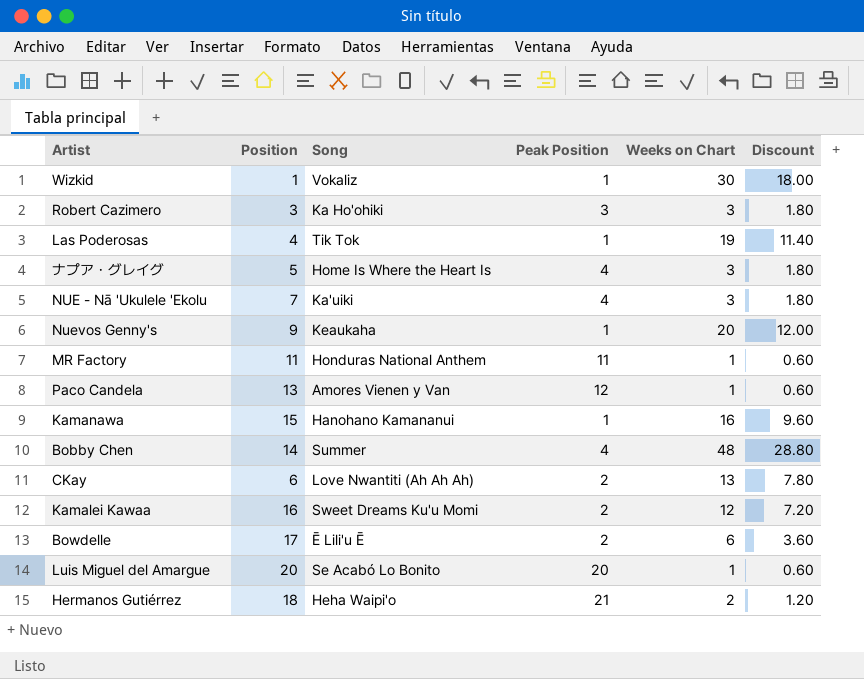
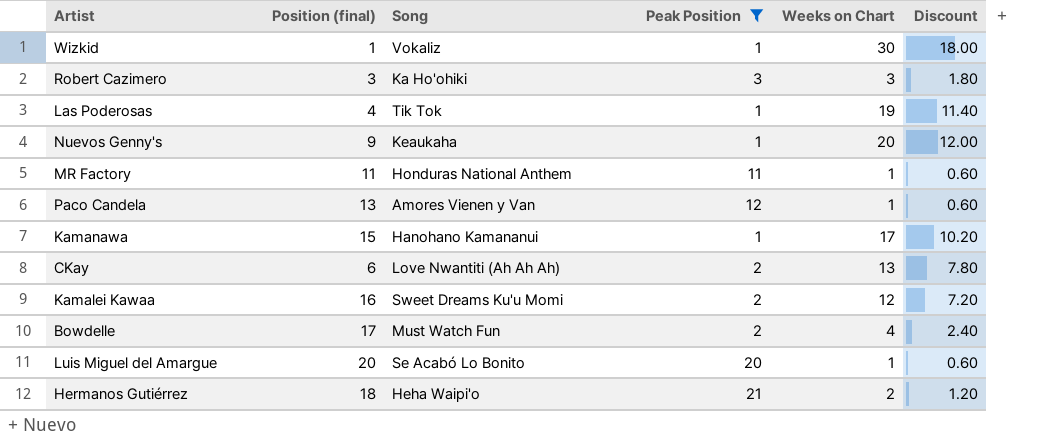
filter: none -> Peak Position != 4
column name: Position -> Position (final)
Kamanawa | Weeks on Chart: 16 -> 17
Kamanawa | Discount: 9.60 -> 10.20
Bowdelle | Song: Ē Lili'u Ē -> Must Watch Fun
Bowdelle | Weeks on Chart: 6 -> 4
Bowdelle | Discount: 3.60 -> 2.40

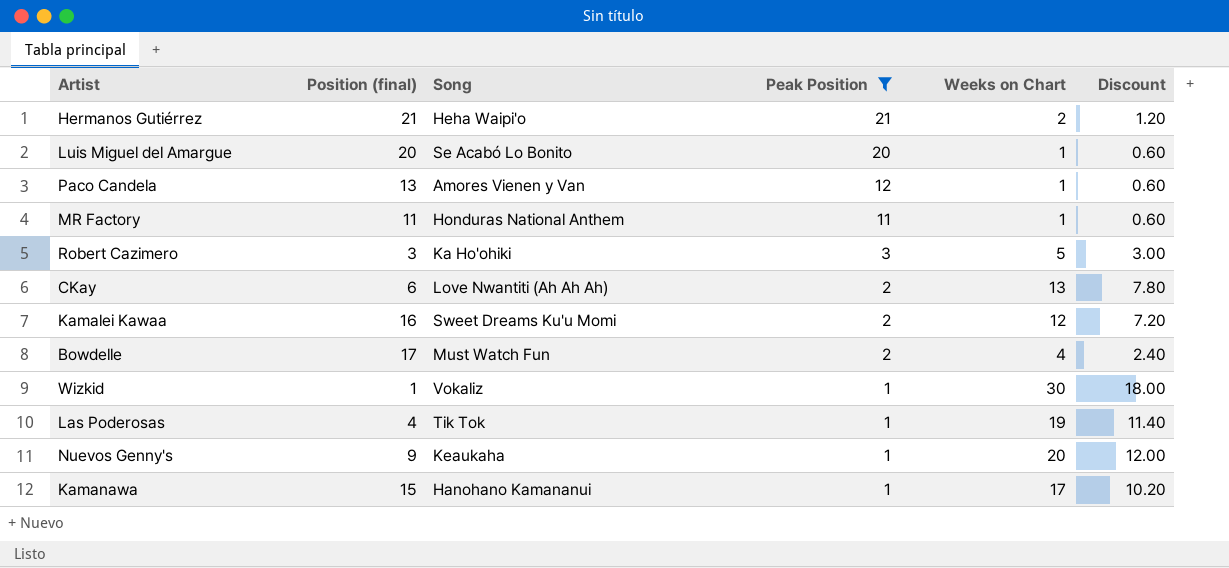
row order: none -> Peak Position descending
Hermanos Gutiérrez | Position (final): 18 -> 21
Robert Cazimero | Weeks on Chart: 3 -> 5
Robert Cazimero | Discount: 1.80 -> 3.00

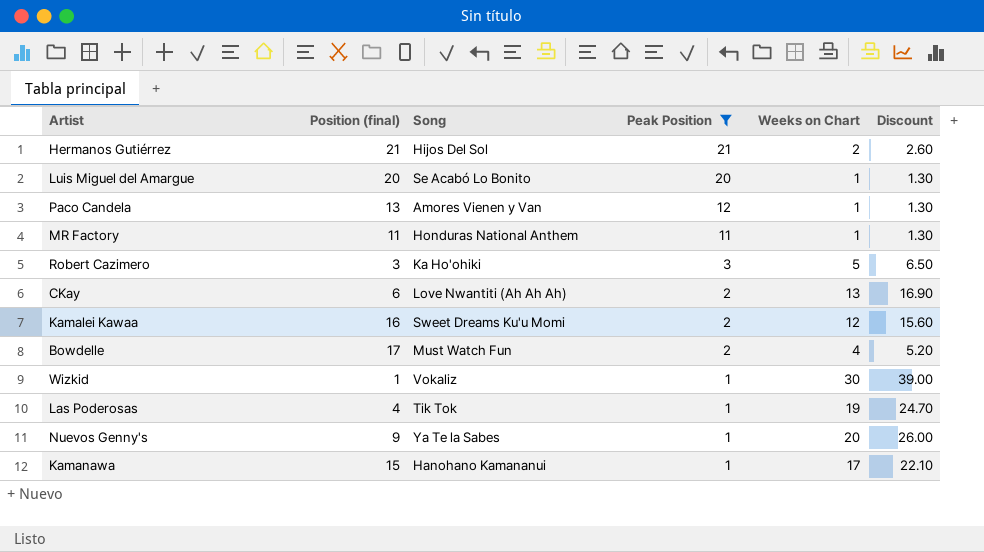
column Discount | formula: [Weeks on Chart] * 0.6 -> [Weeks on Chart] * 1.3
Hermanos Gutiérrez | Song: Heha Waipi'o -> Hijos Del Sol
Nuevos Genny's | Song: Keaukaha -> Ya Te la Sabes

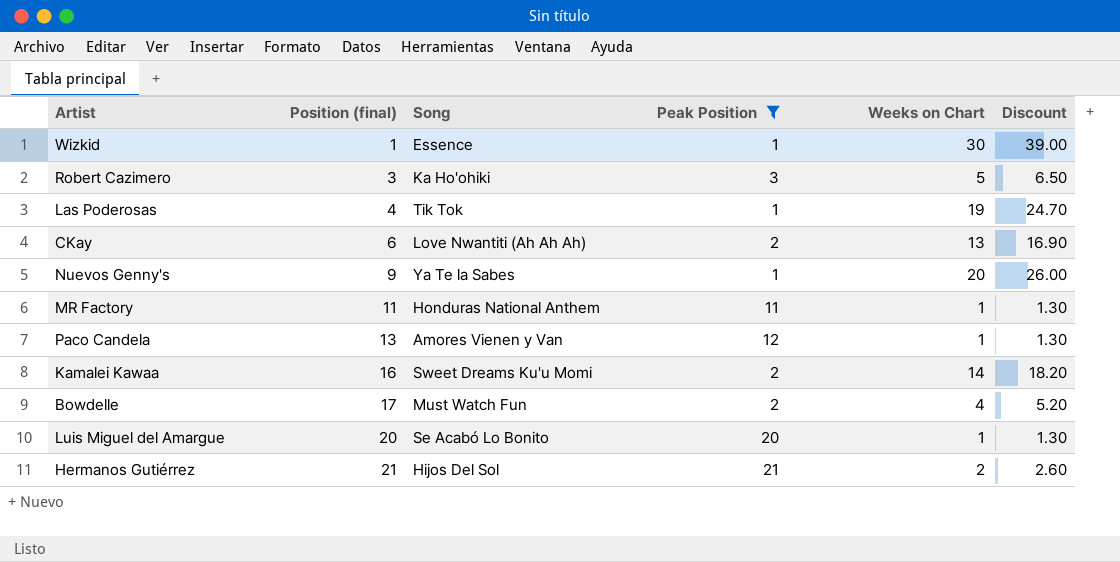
row order: Peak Position descending -> Position (final) ascending
row Kamanawa: 15 | Hanohano Kamananui | 1 | 17 | 22.10 -> none
Wizkid | Song: Vokaliz -> Essence
Kamalei Kawaa | Weeks on Chart: 12 -> 14
Kamalei Kawaa | Discount: 15.60 -> 18.20

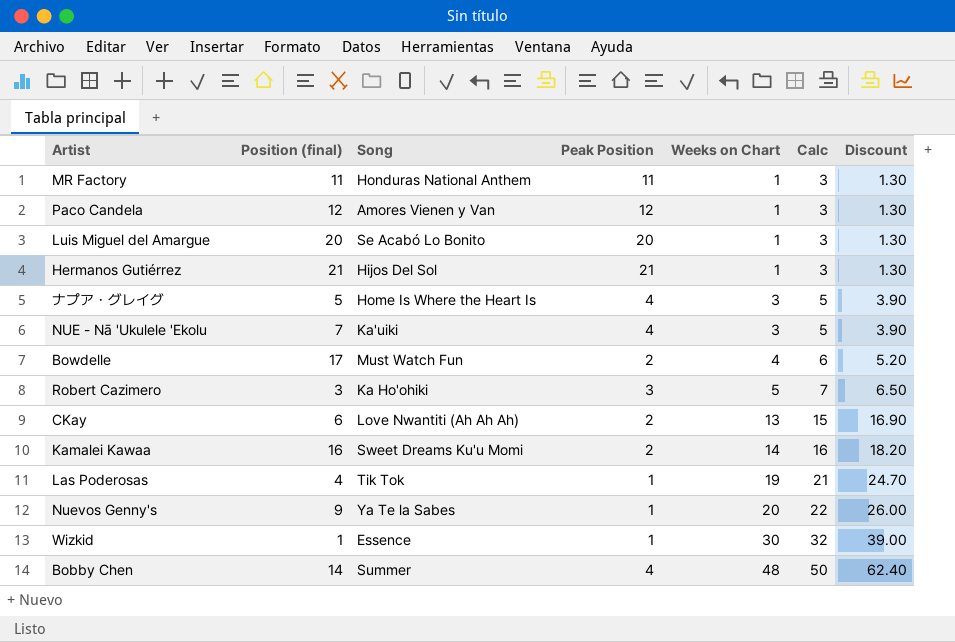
filter: Peak Position != 4 -> none
row order: Position (final) ascending -> Weeks on Chart ascending
column Calc | formula: none -> [Weeks on Chart] + 2
Paco Candela | Position (final): 13 -> 12
Hermanos Gutiérrez | Weeks on Chart: 2 -> 1
Hermanos Gutiérrez | Discount: 2.60 -> 1.30

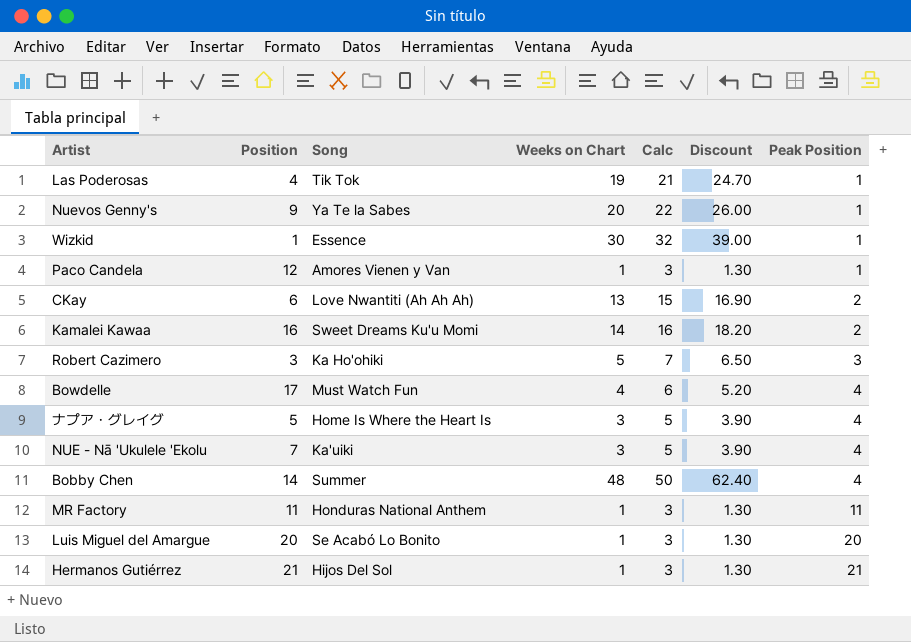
row order: Weeks on Chart ascending -> Peak Position ascending
column name: Position (final) -> Position
column Peak Position | position: 4 -> 7
Paco Candela | Peak Position: 12 -> 1
Bowdelle | Peak Position: 2 -> 4

